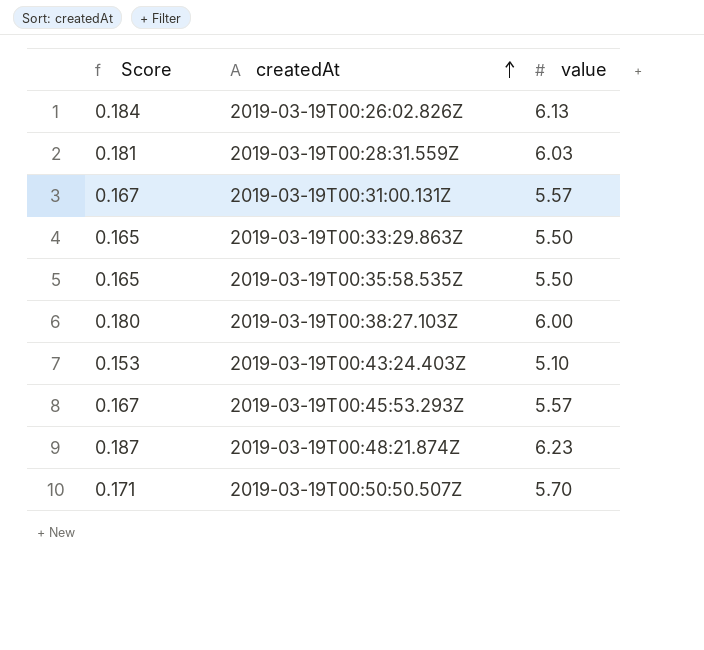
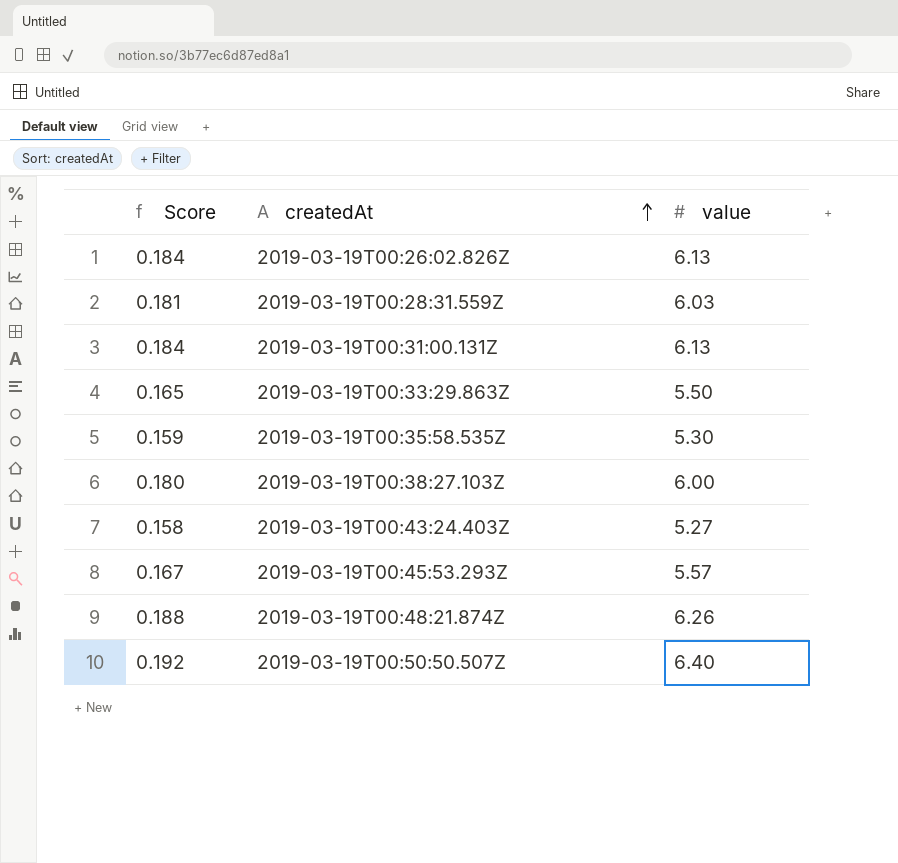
2019-03-19T00:31:00.131Z | Score: 0.167 -> 0.184
2019-03-19T00:31:00.131Z | value: 5.57 -> 6.13
2019-03-19T00:35:58.535Z | Score: 0.165 -> 0.159
2019-03-19T00:35:58.535Z | value: 5.50 -> 5.30
2019-03-19T00:43:24.403Z | Score: 0.153 -> 0.158
2019-03-19T00:43:24.403Z | value: 5.10 -> 5.27
2019-03-19T00:48:21.874Z | Score: 0.187 -> 0.188
2019-03-19T00:48:21.874Z | value: 6.23 -> 6.26
2019-03-19T00:50:50.507Z | Score: 0.171 -> 0.192
2019-03-19T00:50:50.507Z | value: 5.70 -> 6.40

